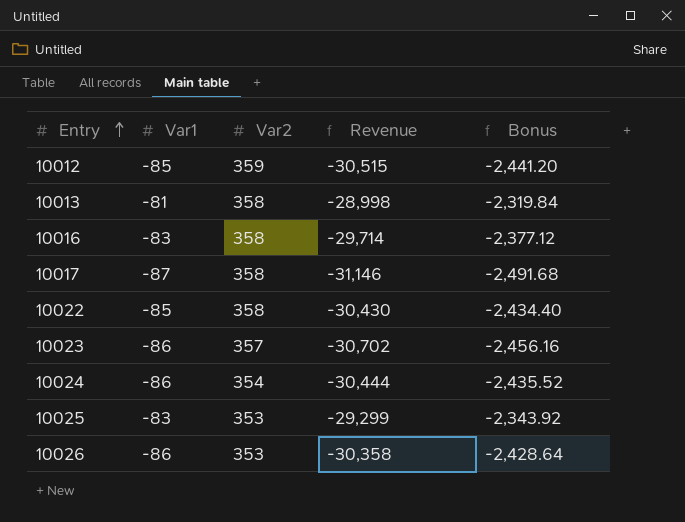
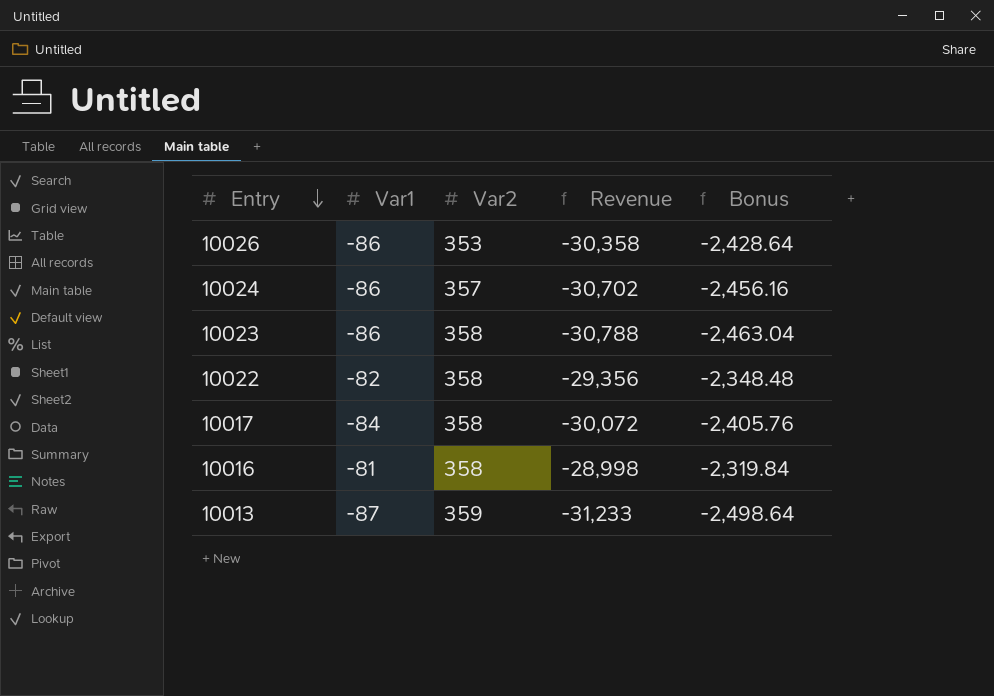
row order: Entry ascending -> Entry descending
row 10012: -85 | 359 | -30,515 | -2,441.20 -> none
row 10025: -83 | 353 | -29,299 | -2,343.92 -> none
10024 | Var2: 354 -> 357
10024 | Revenue: -30,444 -> -30,702
10024 | Bonus: -2,435.52 -> -2,456.16
10023 | Var2: 357 -> 358
10023 | Revenue: -30,702 -> -30,788
10023 | Bonus: -2,456.16 -> -2,463.04
10022 | Var1: -85 -> -82
10022 | Revenue: -30,430 -> -29,356
10022 | Bonus: -2,434.40 -> -2,348.48
10017 | Var1: -87 -> -84
10017 | Revenue: -31,146 -> -30,072
10017 | Bonus: -2,491.68 -> -2,405.76
10016 | Var1: -83 -> -81
10016 | Revenue: -29,714 -> -28,998
10016 | Bonus: -2,377.12 -> -2,319.84
10013 | Var1: -81 -> -87
10013 | Var2: 358 -> 359
10013 | Revenue: -28,998 -> -31,233
10013 | Bonus: -2,319.84 -> -2,498.64

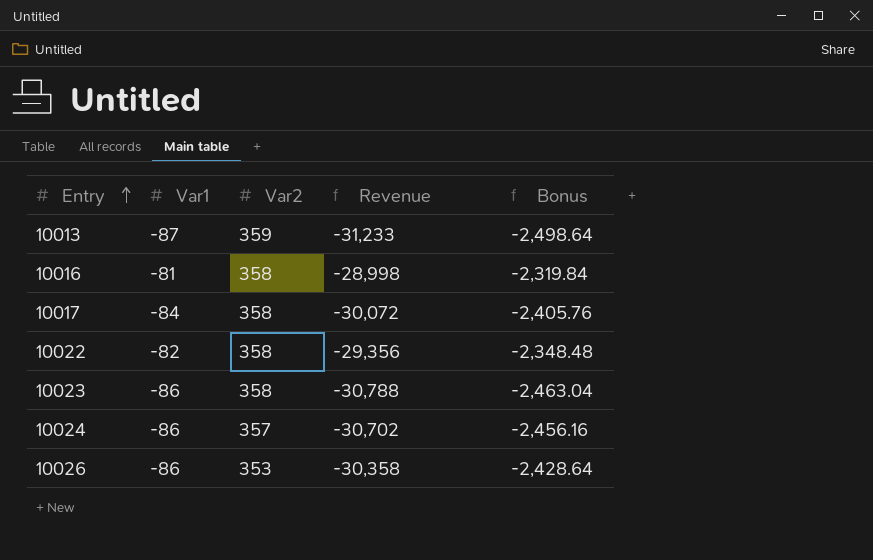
row order: Entry descending -> Entry ascending

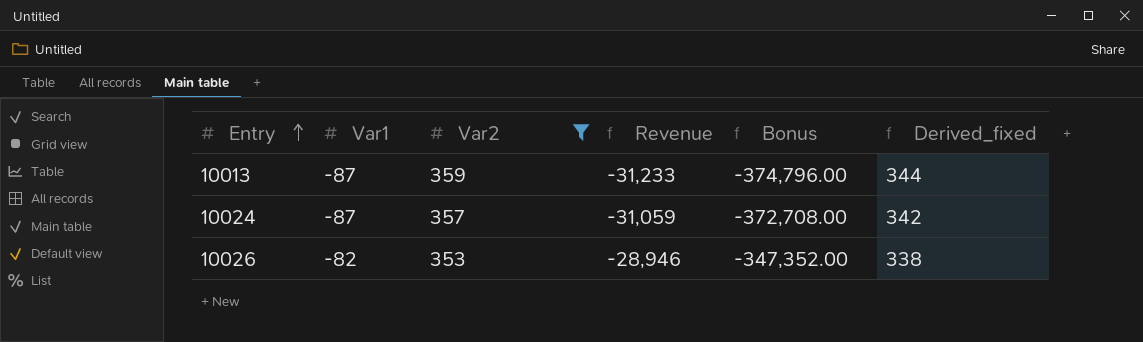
filter: none -> Var2 != 358
column Bonus | formula: [Revenue] * 0.08 -> [Revenue] * 12
column Derived_fixed | formula: none -> [Var2] - 15
10024 | Var1: -86 -> -87
10024 | Revenue: -30,702 -> -31,059
10026 | Var1: -86 -> -82
10026 | Revenue: -30,358 -> -28,946

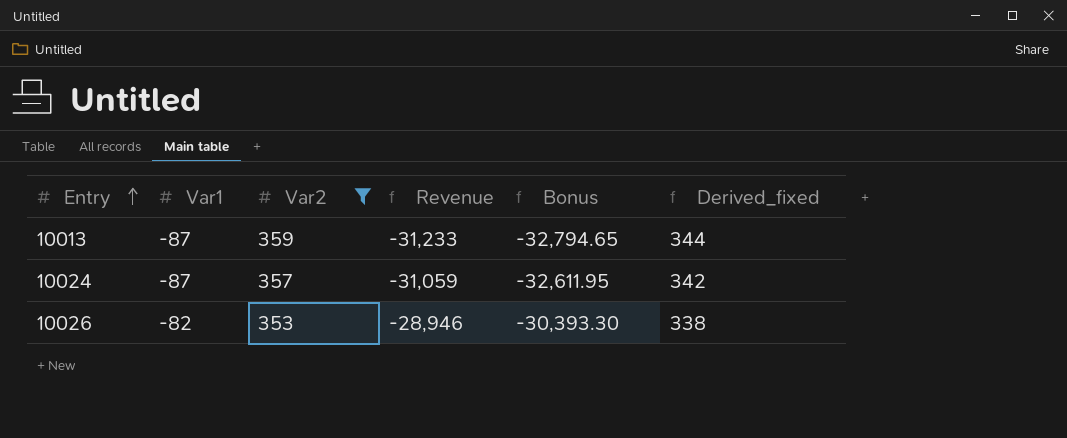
column Bonus | formula: [Revenue] * 12 -> [Revenue] * 1.05

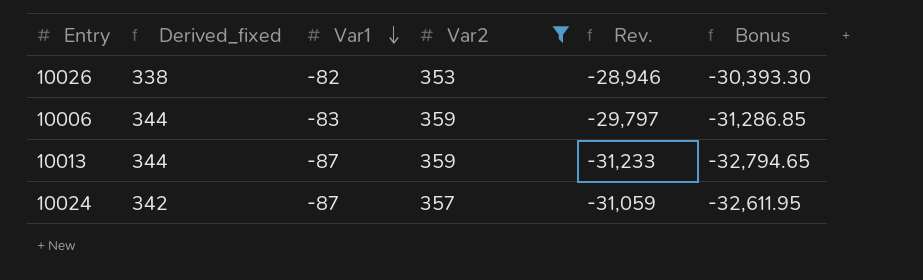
row order: Entry ascending -> Var1 descending
column Derived_fixed | position: 6 -> 2
column name: Revenue -> Rev.
row 10006: none -> 344 | -83 | 359 | -29,797 | -31,286.85

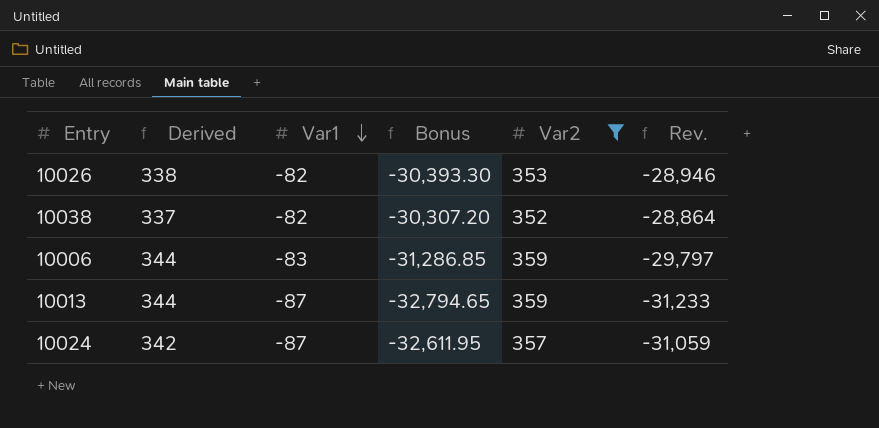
column name: Derived_fixed -> Derived
column Bonus | position: 6 -> 4
row 10038: none -> 337 | -82 | -30,307.20 | 352 | -28,864

